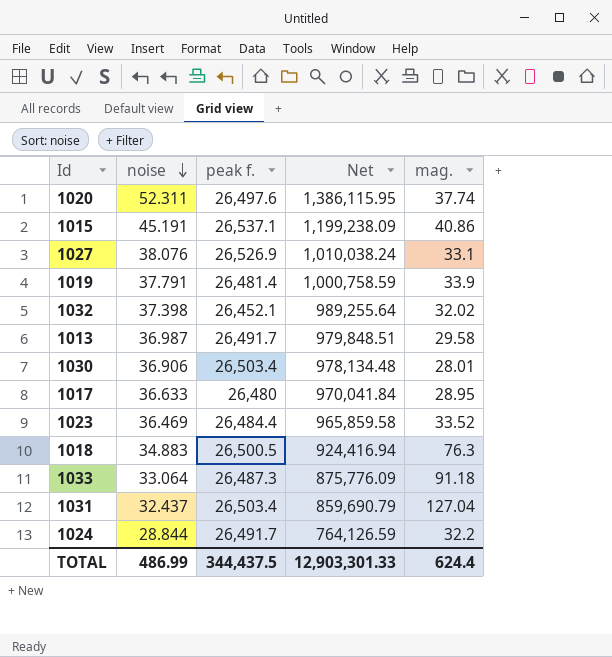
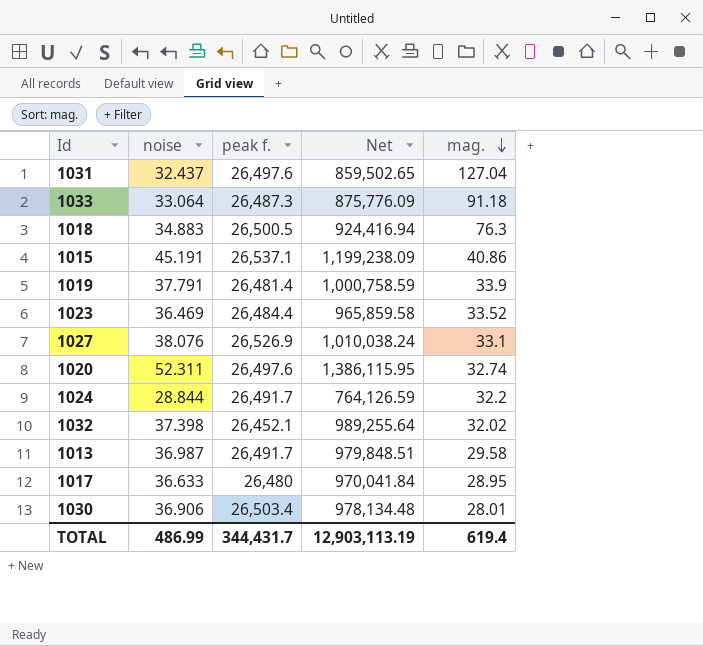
row order: noise descending -> mag. descending
1031 | peak f.: 26,503.4 -> 26,497.6
1031 | Net: 859,690.79 -> 859,502.65
1020 | mag.: 37.74 -> 32.74
TOTAL | peak f.: 344,437.5 -> 344,431.7
TOTAL | Net: 12,903,301.33 -> 12,903,113.19
TOTAL | mag.: 624.4 -> 619.4

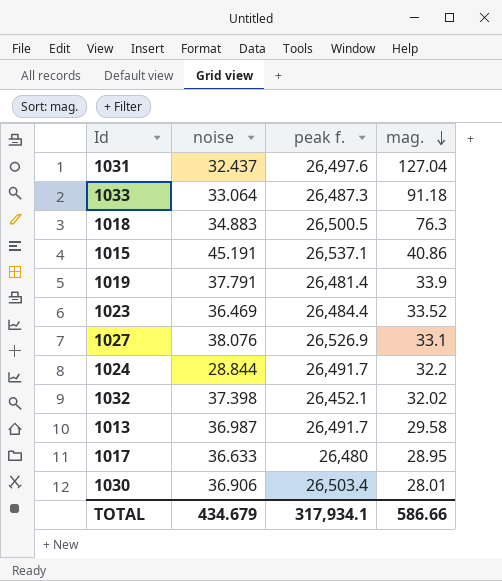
column Net | formula: [noise] * [peak f.] -> none
row 1020: 52.311 | 26,497.6 | 1,386,115.95 | 32.74 -> none
TOTAL | noise: 486.99 -> 434.679
TOTAL | peak f.: 344,431.7 -> 317,934.1
TOTAL | mag.: 619.4 -> 586.66

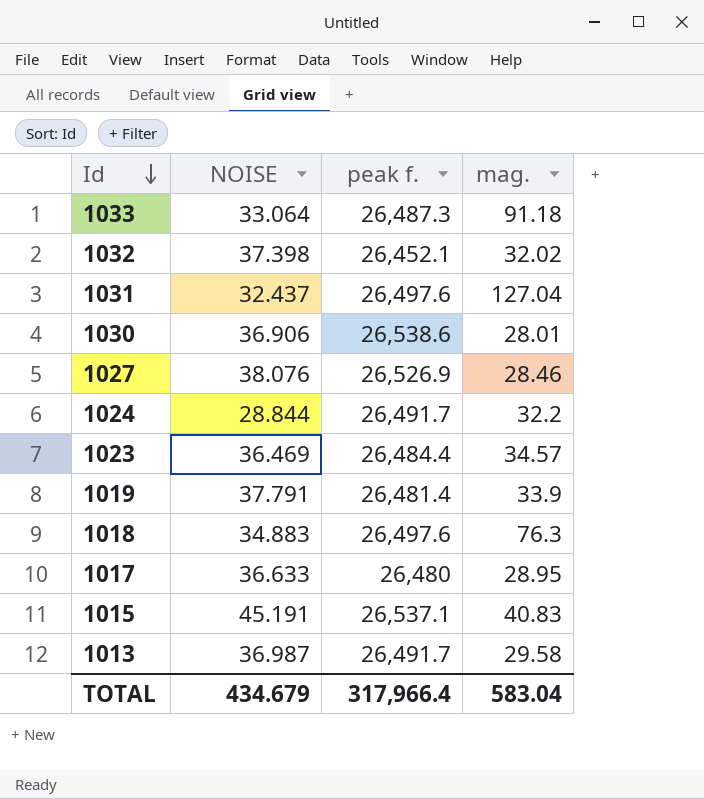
row order: mag. descending -> Id descending
column name: noise -> NOISE
1030 | peak f.: 26,503.4 -> 26,538.6
1027 | mag.: 33.1 -> 28.46
1023 | mag.: 33.52 -> 34.57
1018 | peak f.: 26,500.5 -> 26,497.6
1015 | mag.: 40.86 -> 40.83
TOTAL | peak f.: 317,934.1 -> 317,966.4
TOTAL | mag.: 586.66 -> 583.04

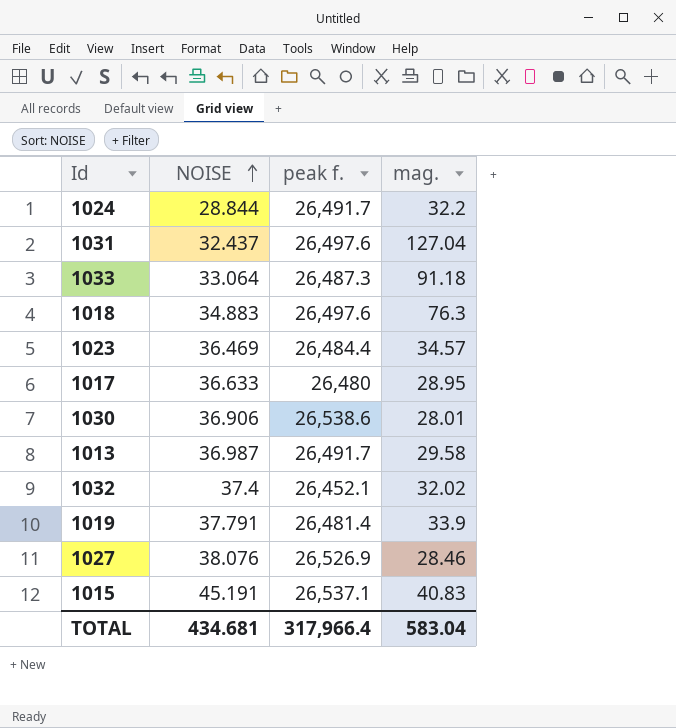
row order: Id descending -> NOISE ascending
1032 | NOISE: 37.398 -> 37.4
TOTAL | NOISE: 434.679 -> 434.681

